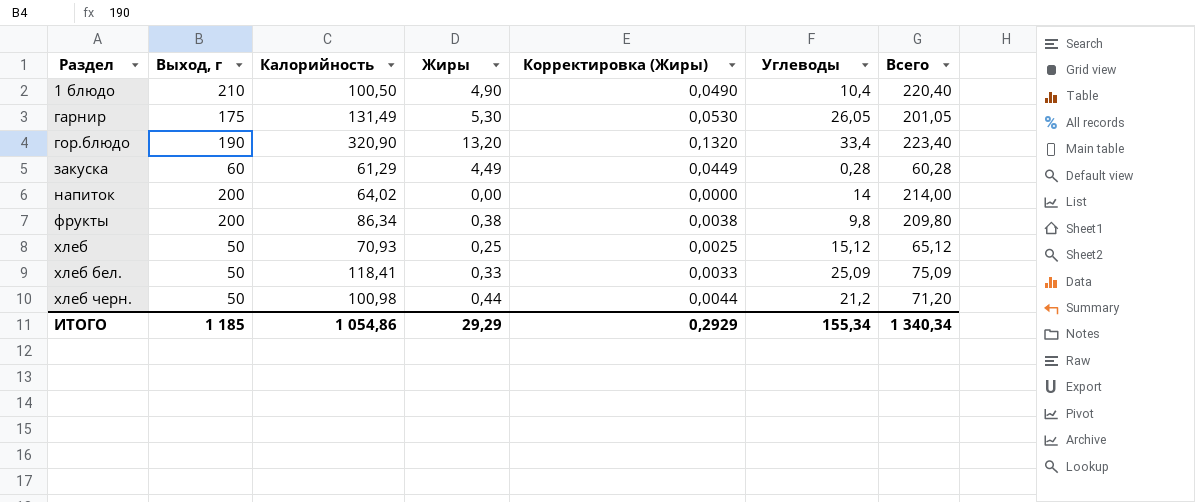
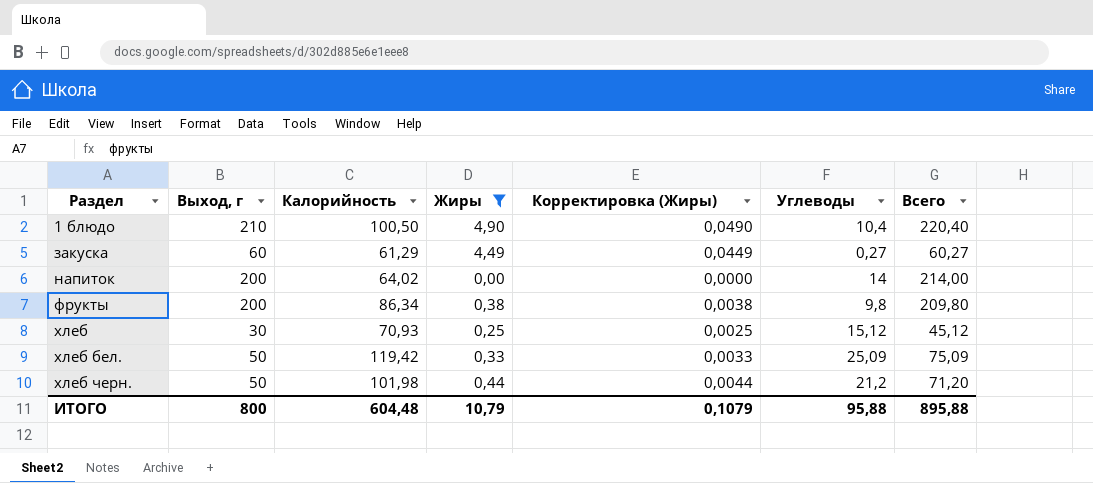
filter: none -> Жиры <= 4,90
закуска | Углеводы: 0,28 -> 0,27
закуска | Всего: 60,28 -> 60,27
хлеб | Выход, г: 50 -> 30
хлеб | Всего: 65,12 -> 45,12
хлеб бел. | Калорийность: 118,41 -> 119,42
хлеб черн. | Калорийность: 100,98 -> 101,98
ИТОГО | Выход, г: 1 185 -> 800
ИТОГО | Калорийность: 1 054,86 -> 604,48
ИТОГО | Жиры: 29,29 -> 10,79
ИТОГО | Корректировка (Жиры): 0,2929 -> 0,1079
ИТОГО | Углеводы: 155,34 -> 95,88
ИТОГО | Всего: 1 340,34 -> 895,88

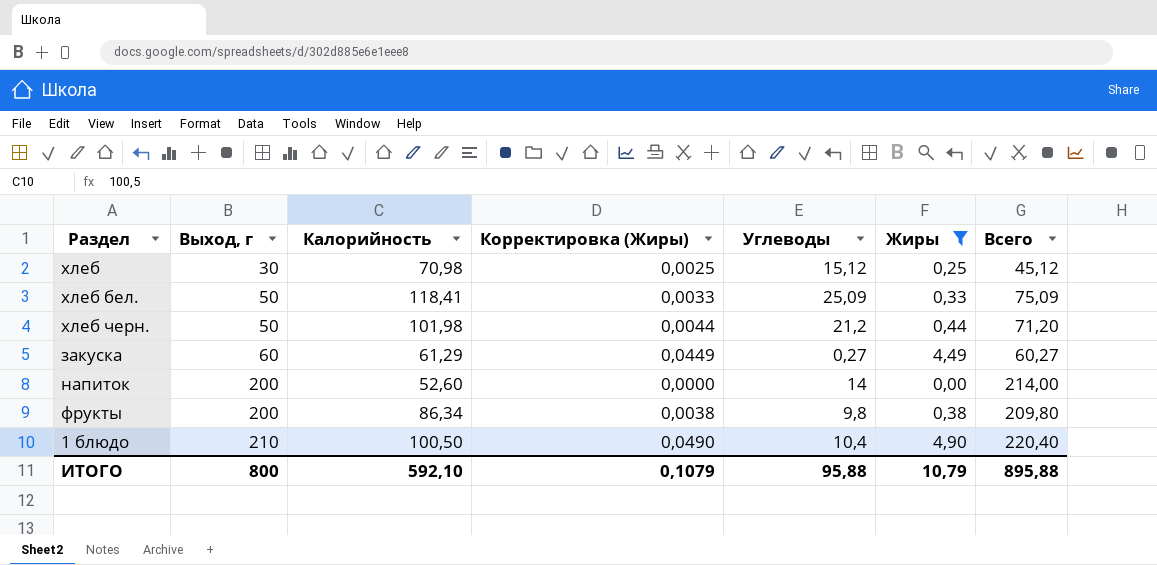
row order: Раздел ascending -> Выход, г ascending
column Жиры | position: 4 -> 6
хлеб | Калорийность: 70,93 -> 70,98
хлеб бел. | Калорийность: 119,42 -> 118,41
напиток | Калорийность: 64,02 -> 52,60
ИТОГО | Калорийность: 604,48 -> 592,10

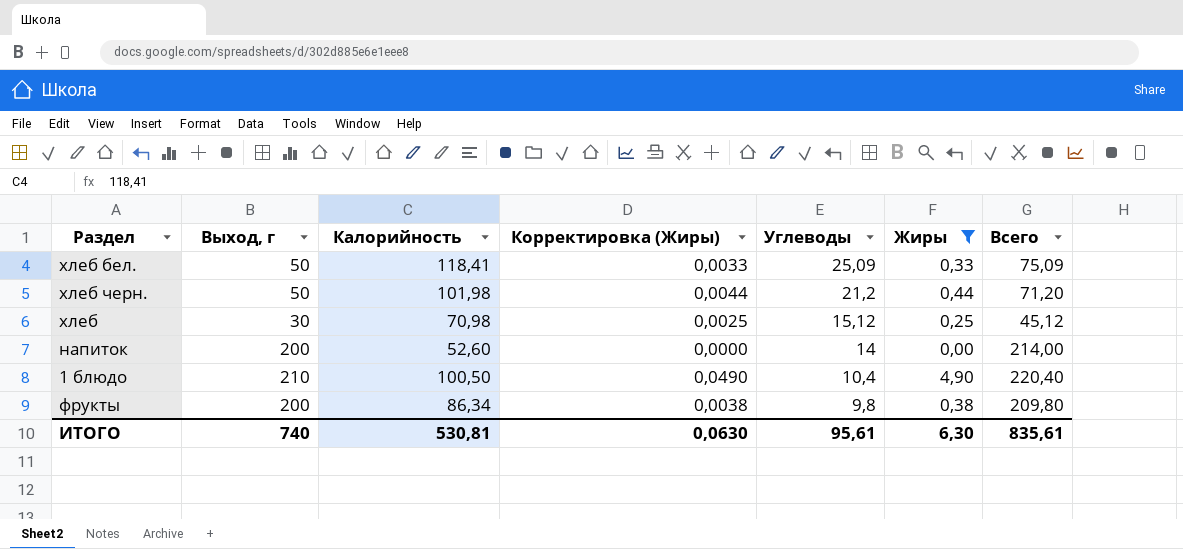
row order: Выход, г ascending -> Углеводы descending
row закуска: 60 | 61,29 | 0,0449 | 0,27 | 4,49 | 60,27 -> none
ИТОГО | Выход, г: 800 -> 740
ИТОГО | Калорийность: 592,10 -> 530,81
ИТОГО | Корректировка (Жиры): 0,1079 -> 0,0630
ИТОГО | Углеводы: 95,88 -> 95,61
ИТОГО | Жиры: 10,79 -> 6,30
ИТОГО | Всего: 895,88 -> 835,61

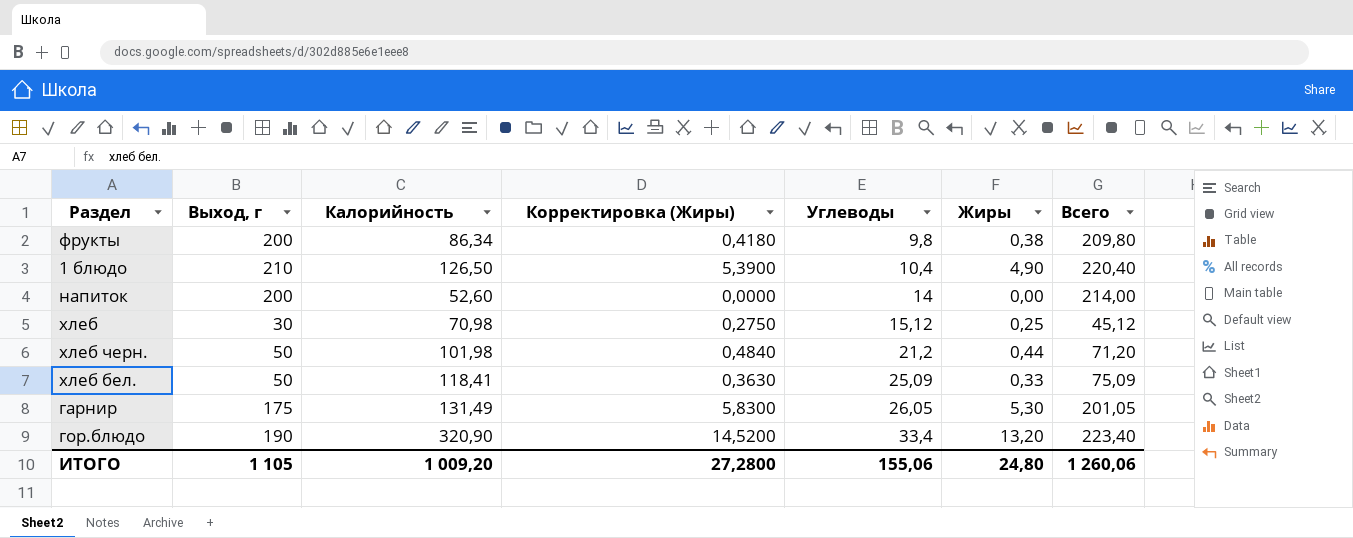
filter: Жиры <= 4,90 -> none
row order: Углеводы descending -> Углеводы ascending
column Корректировка (Жиры) | formula: [Жиры] * 0,01 -> [Жиры] * 1,1
1 блюдо | Калорийность: 100,50 -> 126,50
ИТОГО | Выход, г: 740 -> 1 105
ИТОГО | Калорийность: 530,81 -> 1 009,20
ИТОГО | Корректировка (Жиры): 0,0630 -> 27,2800
ИТОГО | Углеводы: 95,61 -> 155,06
ИТОГО | Жиры: 6,30 -> 24,80
ИТОГО | Всего: 835,61 -> 1 260,06

